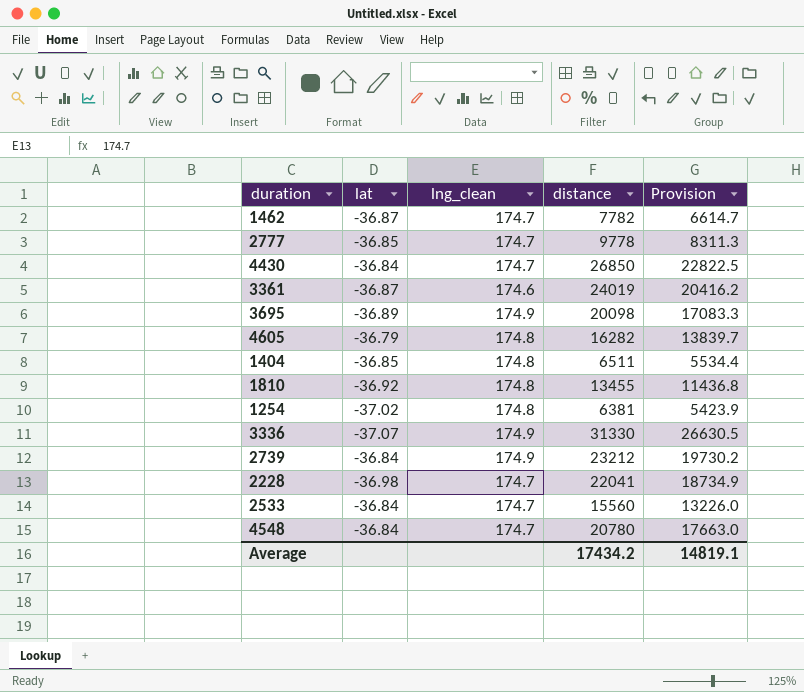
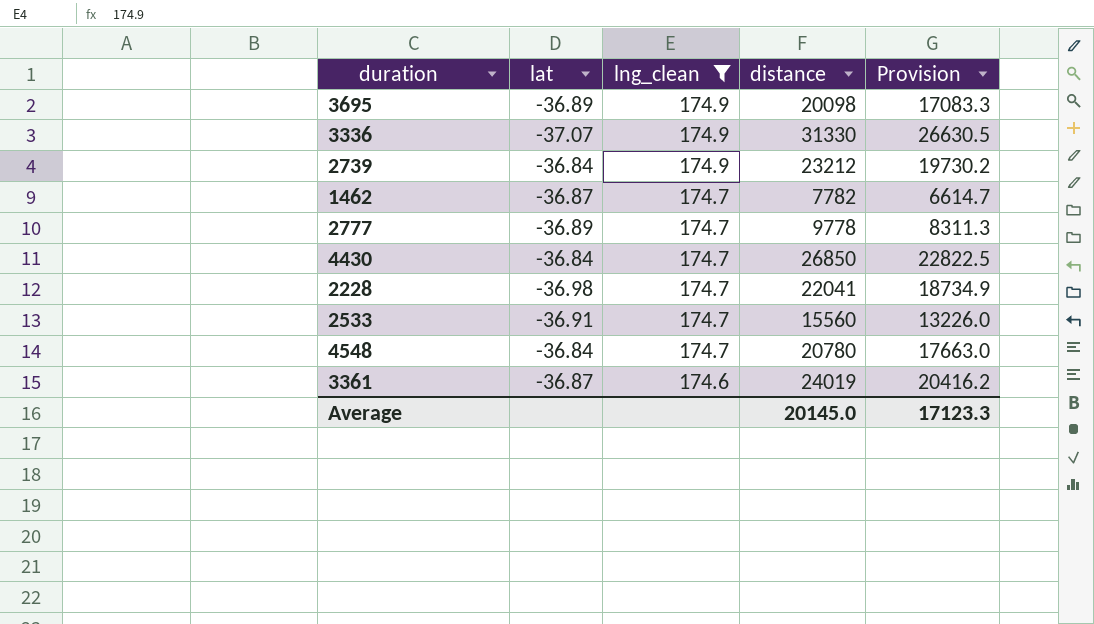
filter: none -> lng_clean != 174.8
row order: none -> lng_clean descending
2777 | lat: -36.85 -> -36.89
2533 | lat: -36.84 -> -36.91
Average | distance: 17434.2 -> 20145.0
Average | Provision: 14819.1 -> 17123.3

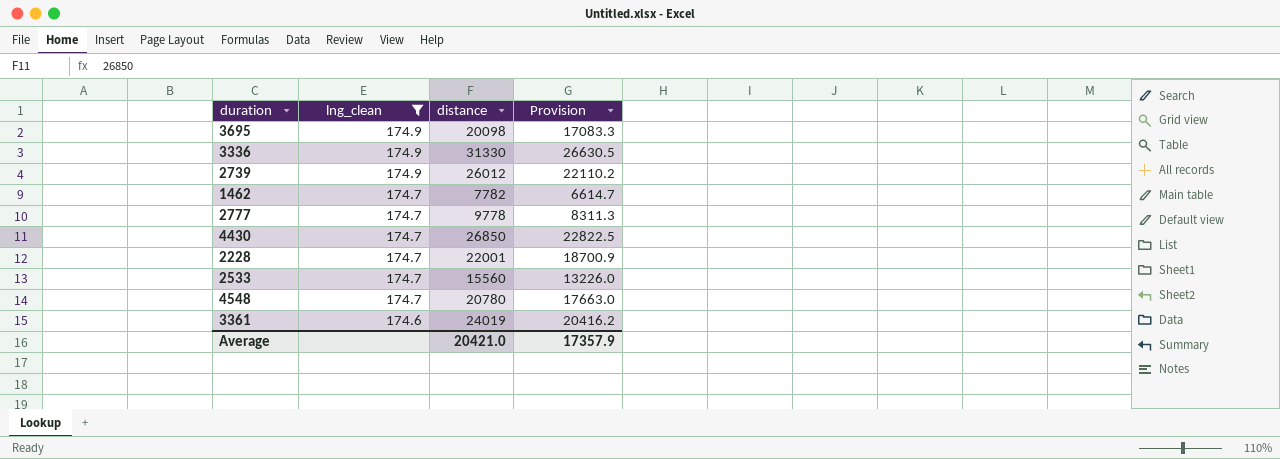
column lat | position: 2 -> none
2739 | distance: 23212 -> 26012
2739 | Provision: 19730.2 -> 22110.2
2228 | distance: 22041 -> 22001
2228 | Provision: 18734.9 -> 18700.9
Average | distance: 20145.0 -> 20421.0
Average | Provision: 17123.3 -> 17357.9

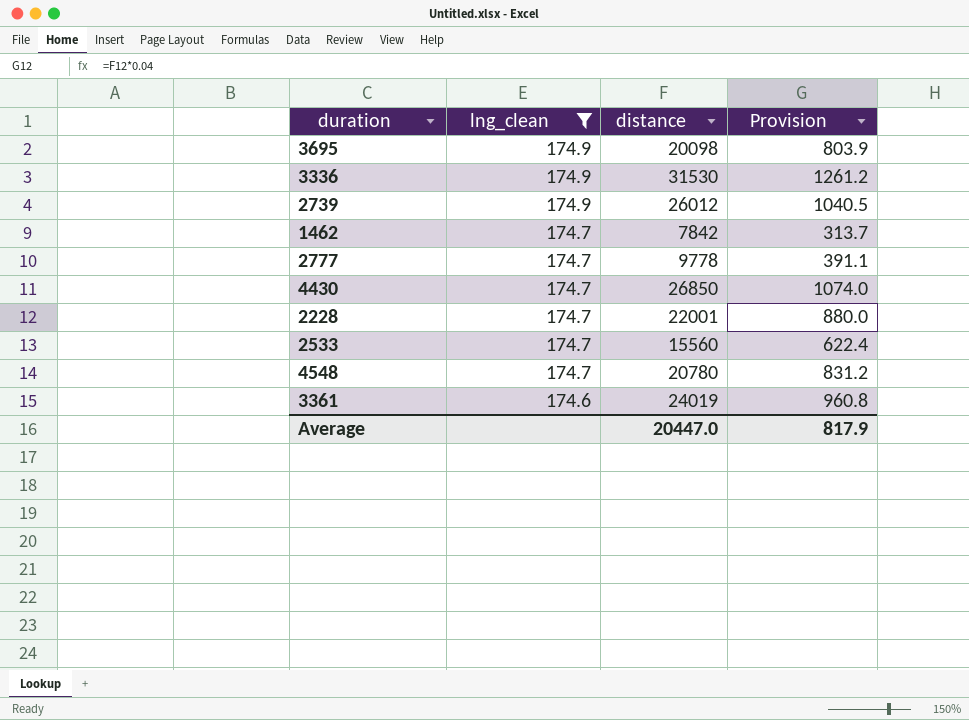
column Provision | formula: [distance] * 0.85 -> [distance] * 0.04
3336 | distance: 31330 -> 31530
1462 | distance: 7782 -> 7842
Average | distance: 20421.0 -> 20447.0
Average | Provision: 17357.9 -> 817.9

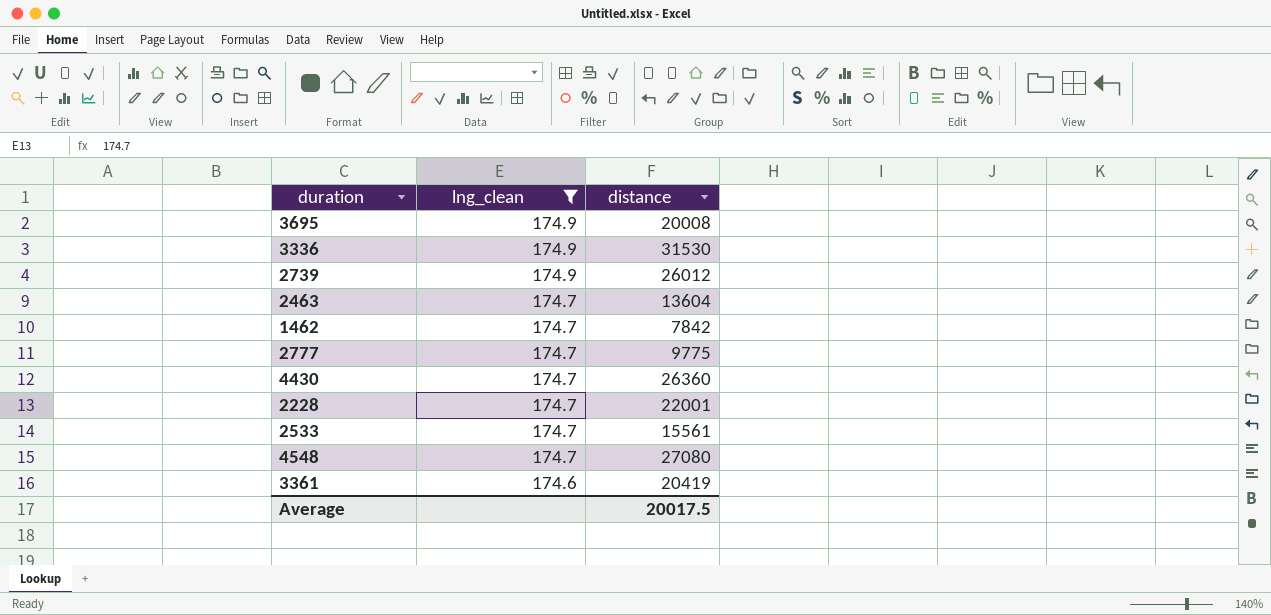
column Provision | formula: [distance] * 0.04 -> none
3695 | distance: 20098 -> 20008
row 2463: none -> 174.7 | 13604
2777 | distance: 9778 -> 9775
4430 | distance: 26850 -> 26360
2533 | distance: 15560 -> 15561
4548 | distance: 20780 -> 27080
3361 | distance: 24019 -> 20419
Average | distance: 20447.0 -> 20017.5

